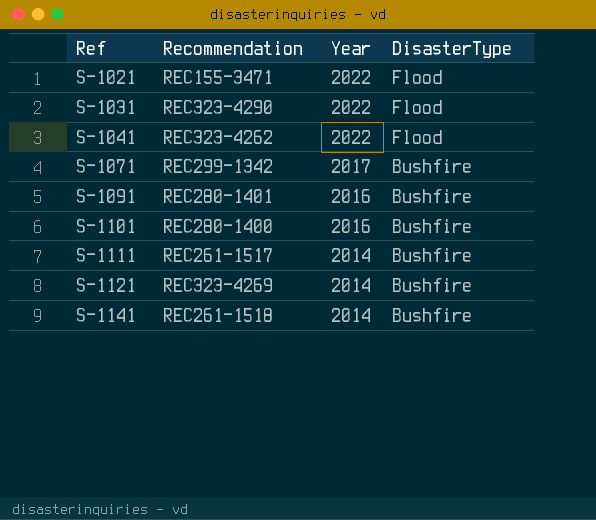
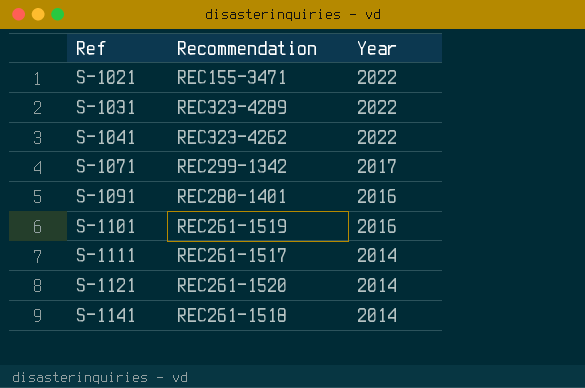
column DisasterType | position: 4 -> none
S-1031 | Recommendation: REC323-4290 -> REC323-4289
S-1101 | Recommendation: REC280-1400 -> REC261-1519
S-1121 | Recommendation: REC323-4269 -> REC261-1520

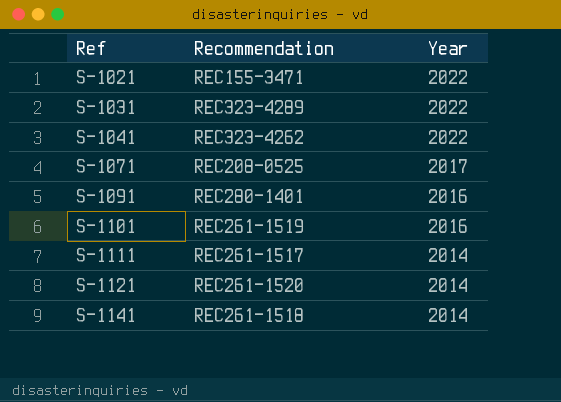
S-1071 | Recommendation: REC299-1342 -> REC208-0525

